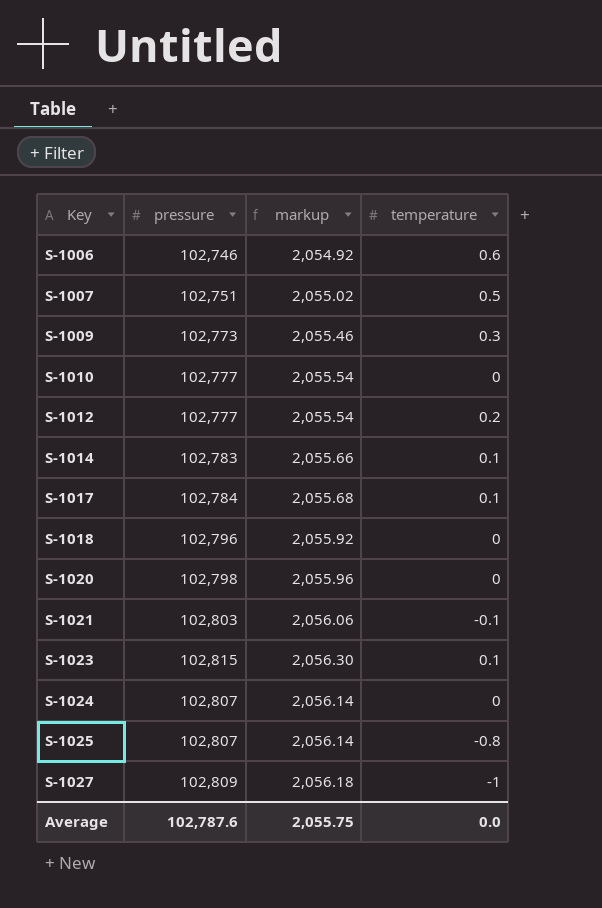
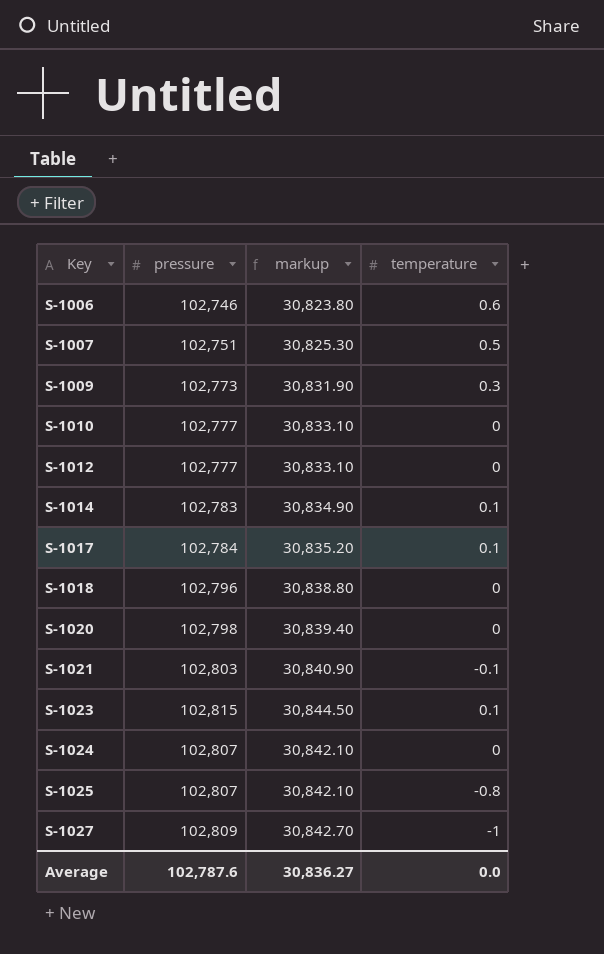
column markup | formula: [pressure] * 0.02 -> [pressure] * 0.3
S-1012 | temperature: 0.2 -> 0
Average | markup: 2,055.75 -> 30,836.27

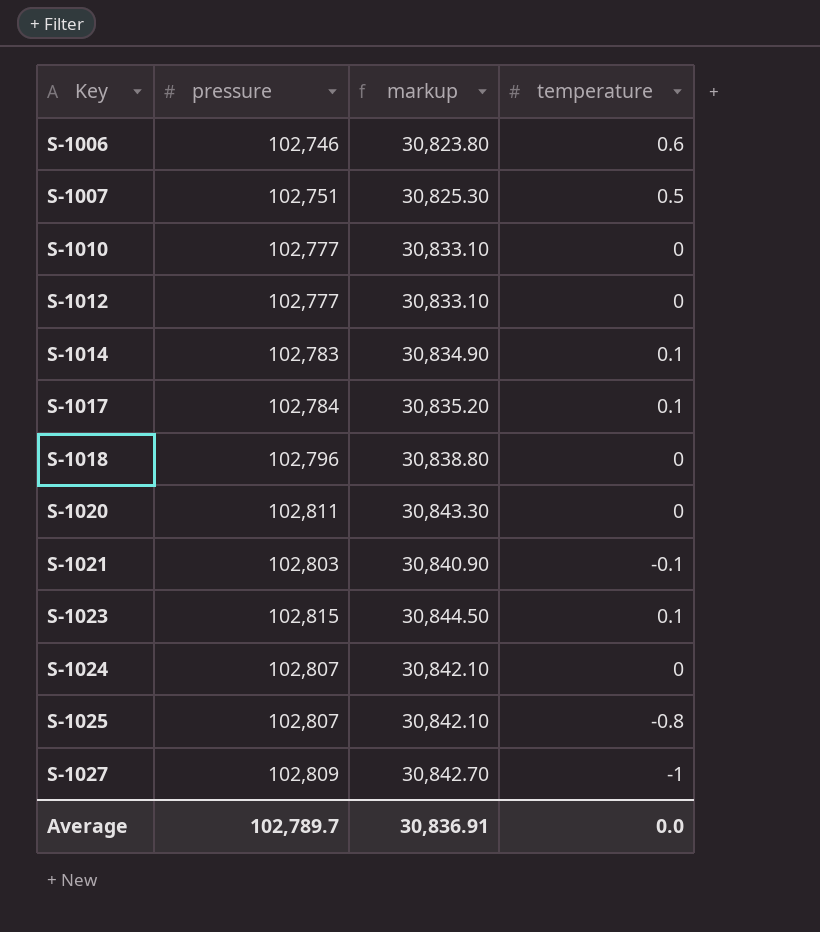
row S-1009: 102,773 | 30,831.90 | 0.3 -> none
S-1020 | pressure: 102,798 -> 102,811
S-1020 | markup: 30,839.40 -> 30,843.30
Average | pressure: 102,787.6 -> 102,789.7
Average | markup: 30,836.27 -> 30,836.91

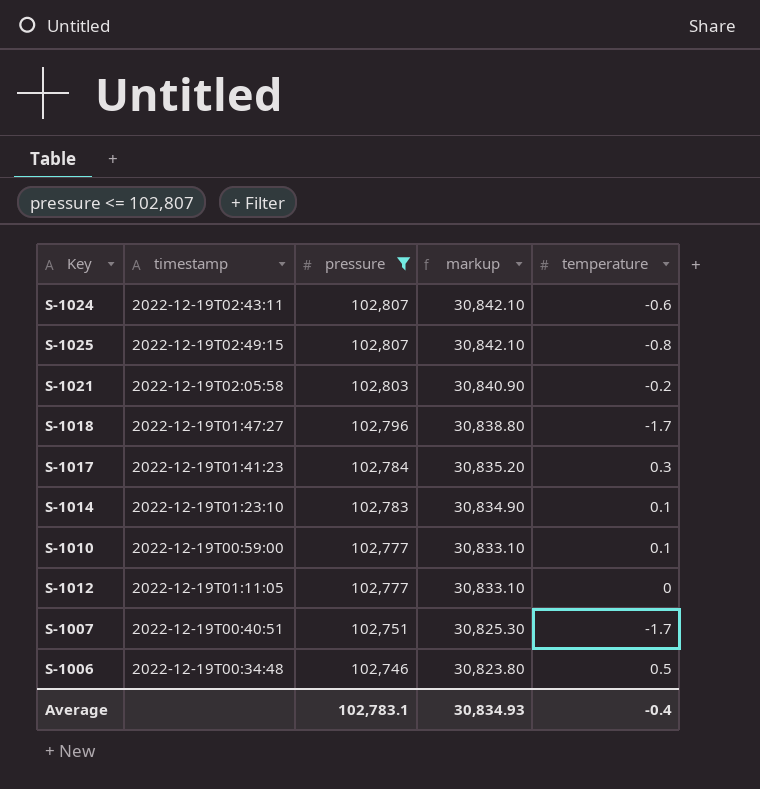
filter: none -> pressure <= 102,807
row order: Key ascending -> pressure descending
column timestamp | position: none -> 2
S-1024 | temperature: 0 -> -0.6
S-1021 | temperature: -0.1 -> -0.2
S-1018 | temperature: 0 -> -1.7
S-1017 | temperature: 0.1 -> 0.3
S-1010 | temperature: 0 -> 0.1
S-1007 | temperature: 0.5 -> -1.7
S-1006 | temperature: 0.6 -> 0.5
Average | pressure: 102,789.7 -> 102,783.1
Average | markup: 30,836.91 -> 30,834.93
Average | temperature: 0.0 -> -0.4

